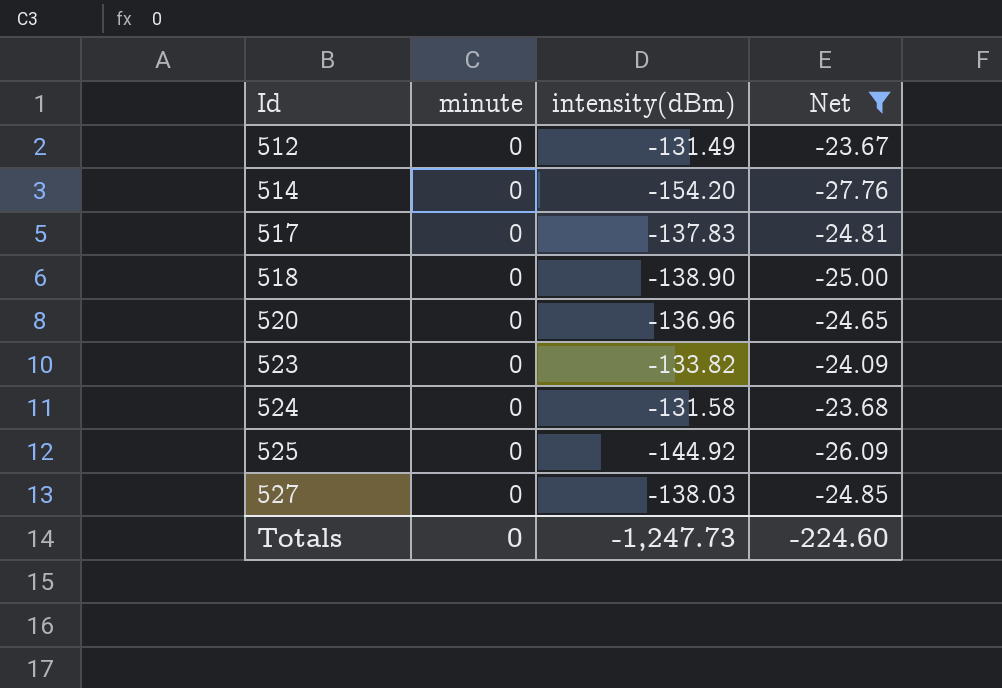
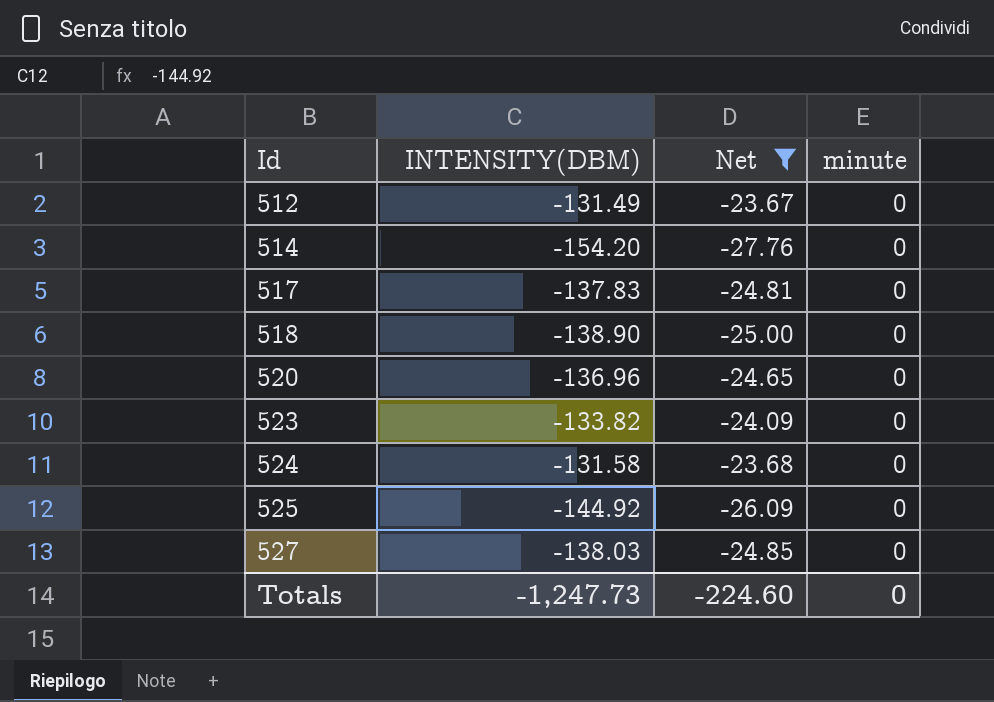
column name: intensity(dBm) -> INTENSITY(DBM)
column minute | position: 2 -> 4

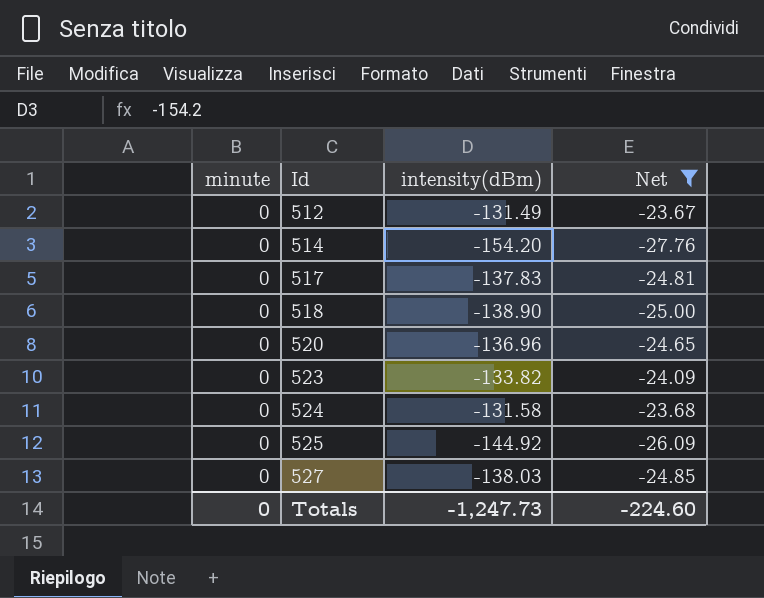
column minute | position: 4 -> 1
column name: INTENSITY(DBM) -> intensity(dBm)

